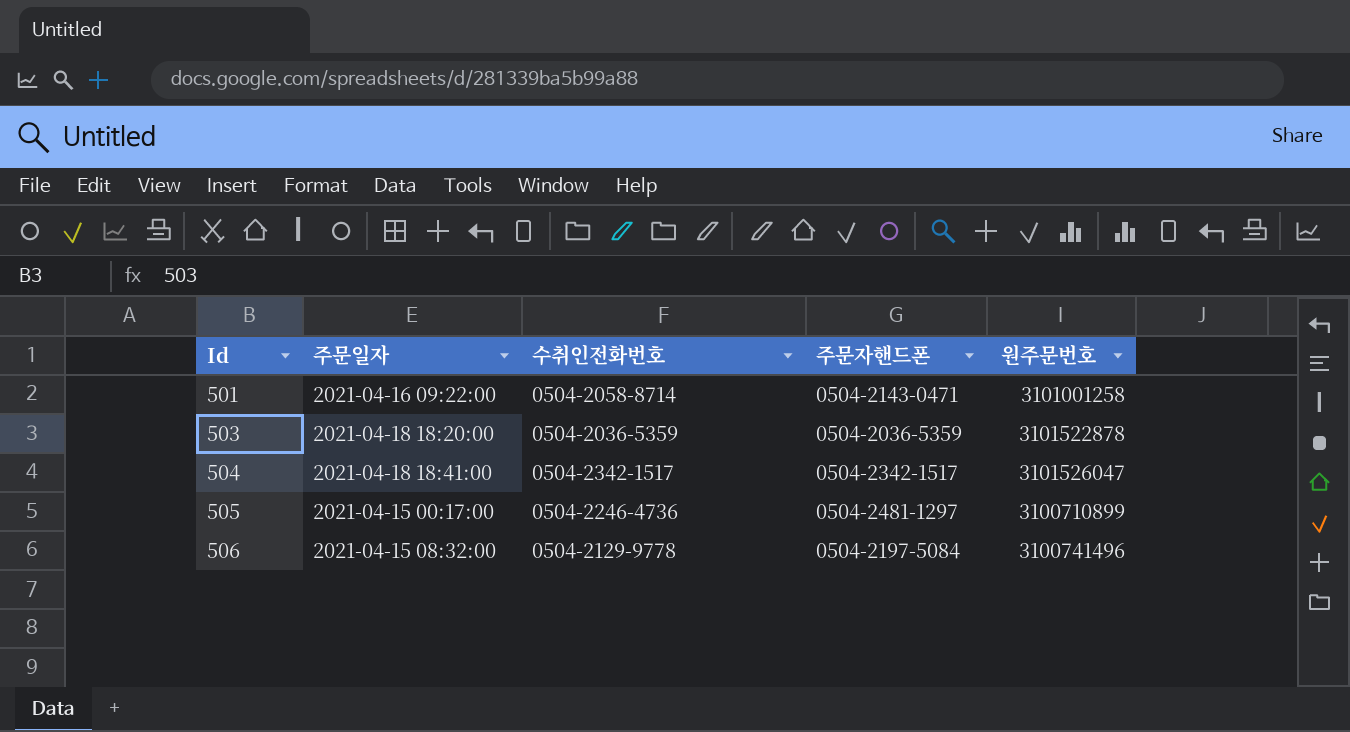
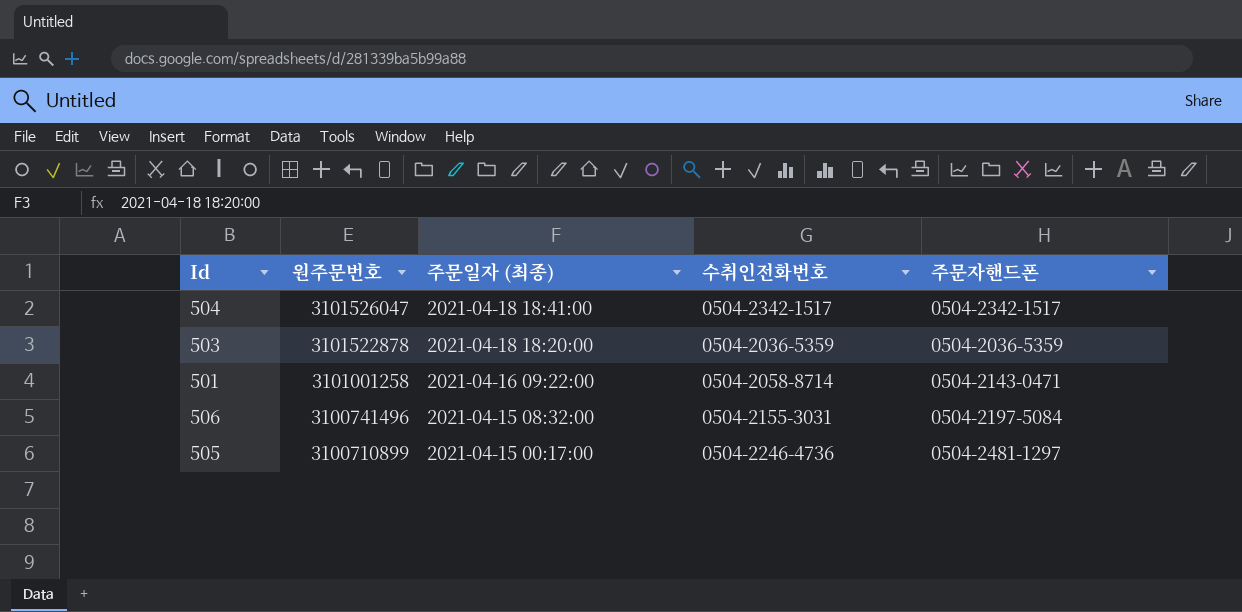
row order: Id ascending -> 원주문번호 descending
column 원주문번호 | position: 5 -> 2
column name: 주문일자 -> 주문일자 (최종)
506 | 수취인전화번호: 0504-2129-9778 -> 0504-2155-3031

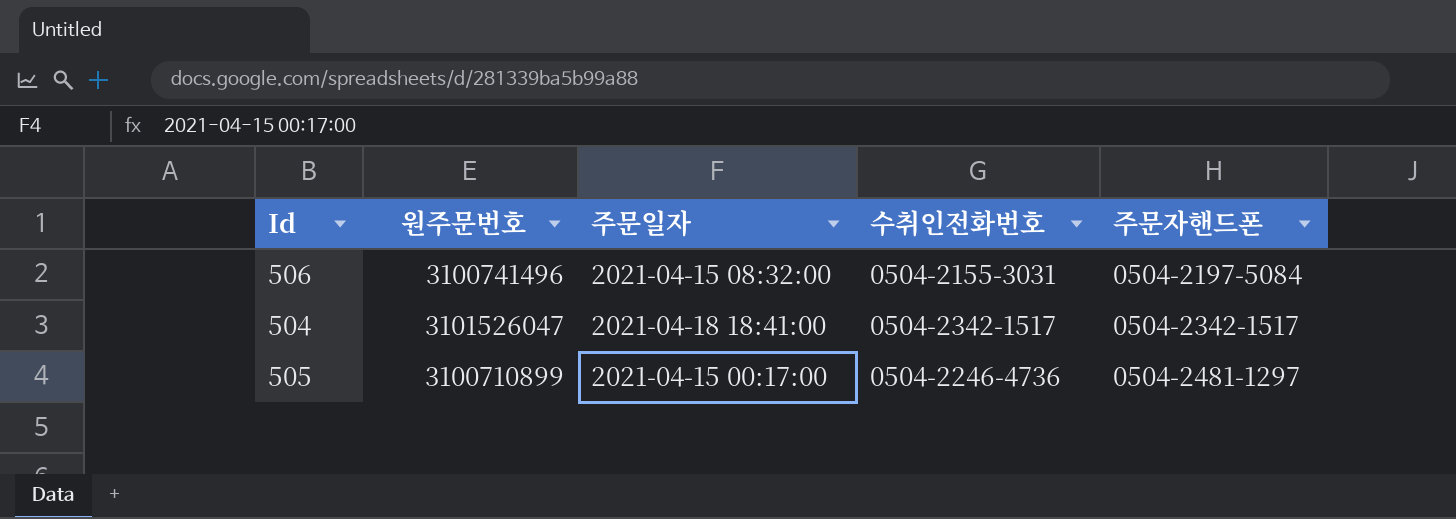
row order: 원주문번호 descending -> 주문자핸드폰 ascending
column name: 주문일자 (최종) -> 주문일자
row 503: 3101522878 | 2021-04-18 18:20:00 | 0504-2036-5359 | 0504-2036-5359 -> none
row 501: 3101001258 | 2021-04-16 09:22:00 | 0504-2058-8714 | 0504-2143-0471 -> none

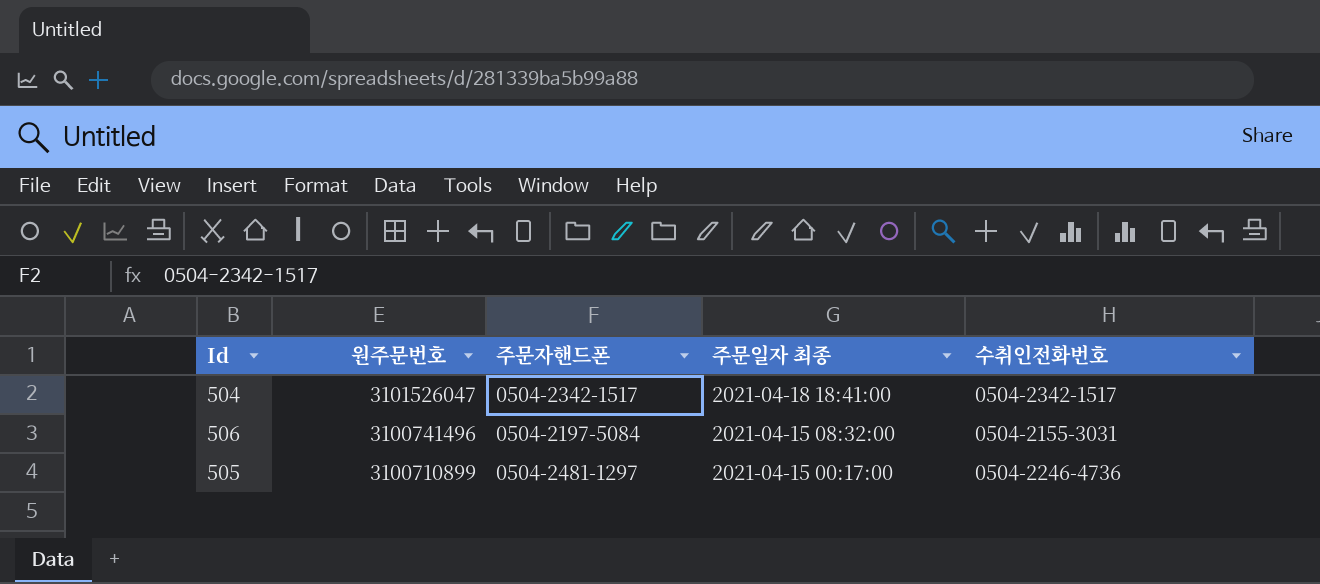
row order: 주문자핸드폰 ascending -> 원주문번호 descending
column 주문자핸드폰 | position: 5 -> 3
column name: 주문일자 -> 주문일자 최종

